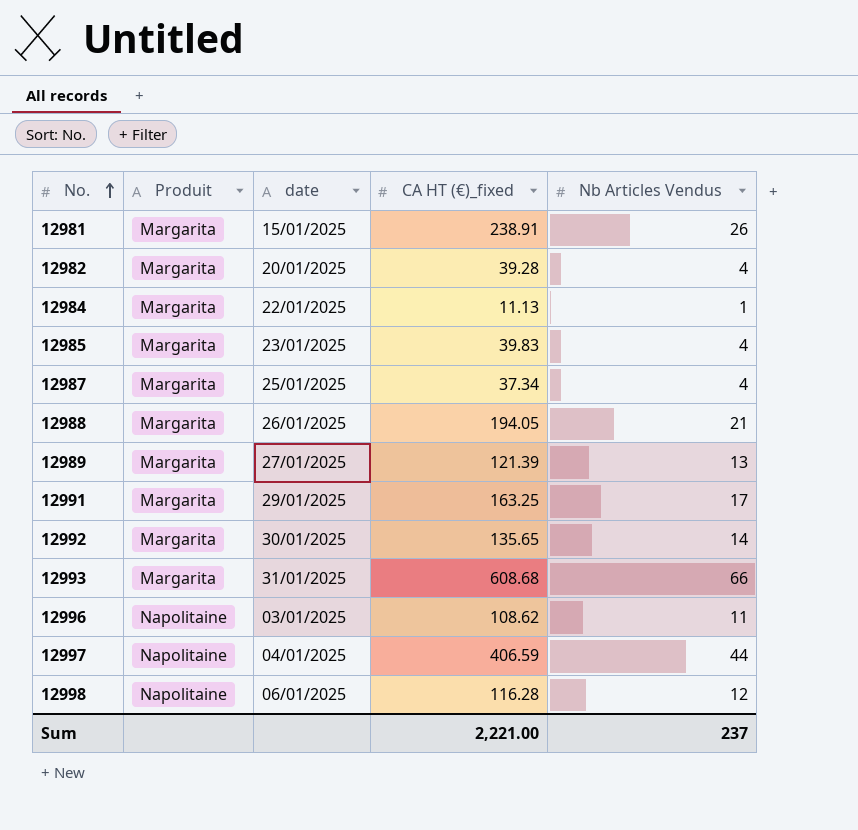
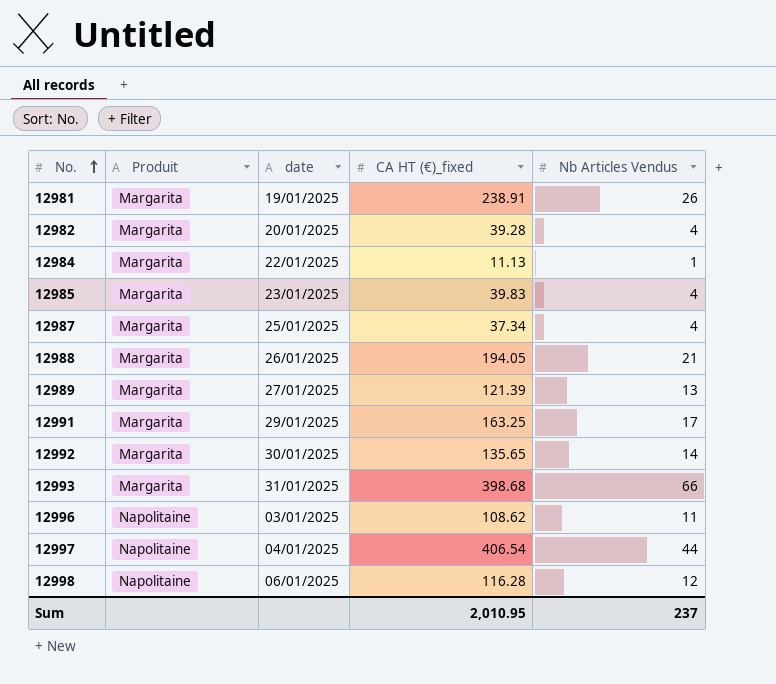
12981 | date: 15/01/2025 -> 19/01/2025
12993 | CA HT (€)_fixed: 608.68 -> 398.68
12997 | CA HT (€)_fixed: 406.59 -> 406.54
Sum | CA HT (€)_fixed: 2,221.00 -> 2,010.95

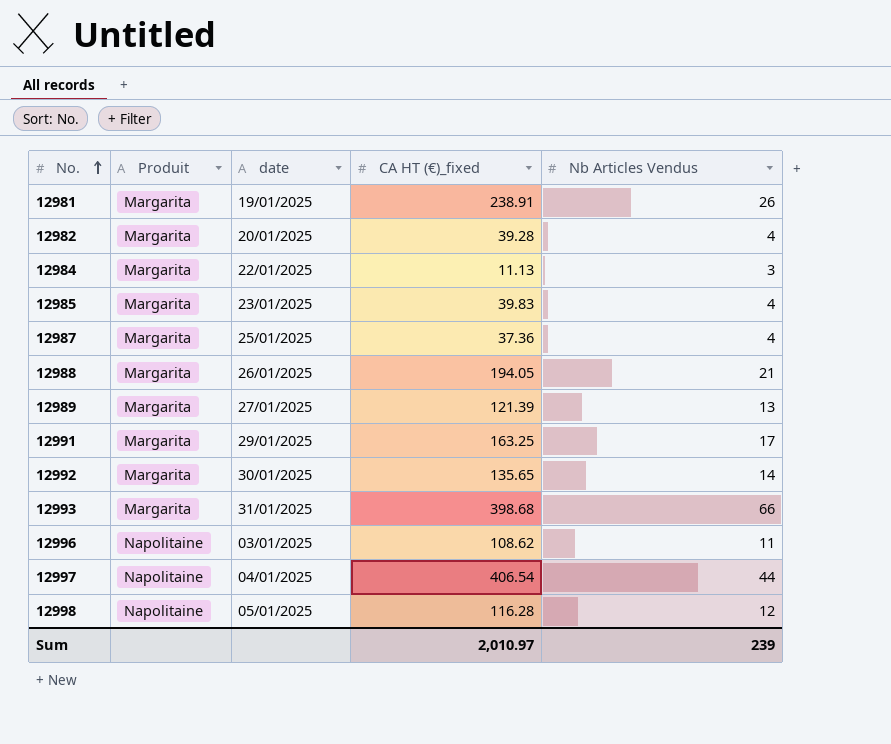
12984 | Nb Articles Vendus: 1 -> 3
12987 | CA HT (€)_fixed: 37.34 -> 37.36
12998 | date: 06/01/2025 -> 05/01/2025
Sum | CA HT (€)_fixed: 2,010.95 -> 2,010.97
Sum | Nb Articles Vendus: 237 -> 239

